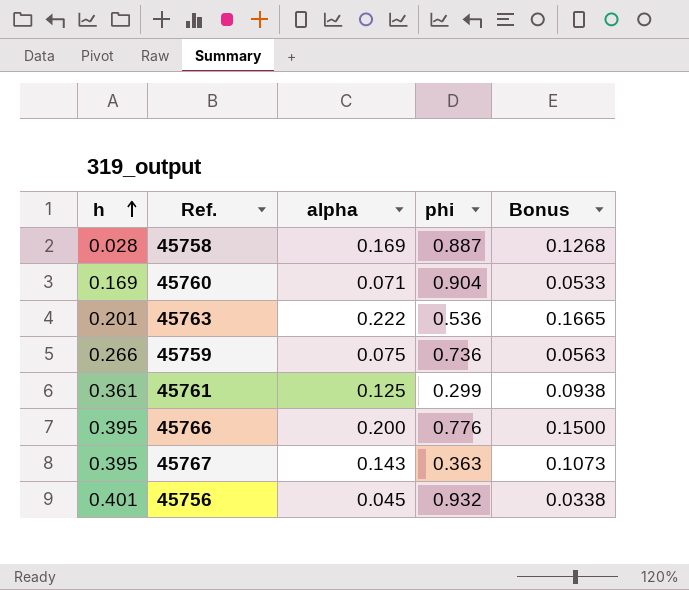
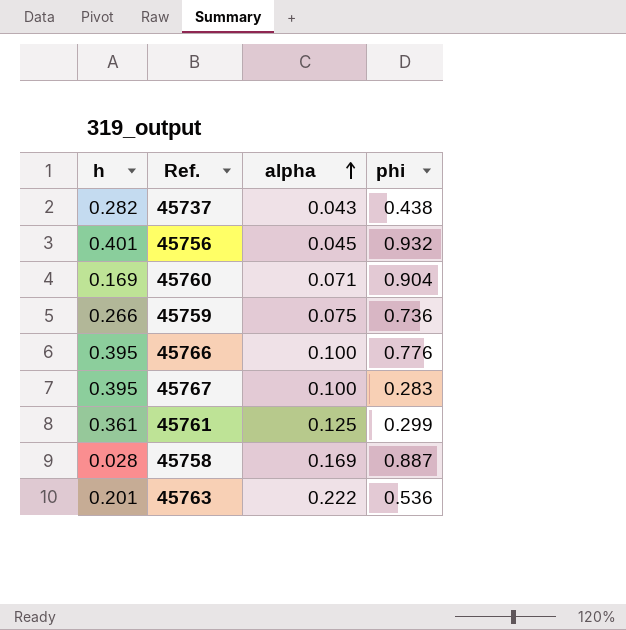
row order: h ascending -> alpha ascending
column Bonus | formula: [alpha] * 0.75 -> none
row 45737: none -> 0.282 | 0.043 | 0.438
45766 | alpha: 0.200 -> 0.100
45767 | alpha: 0.143 -> 0.100
45767 | phi: 0.363 -> 0.283

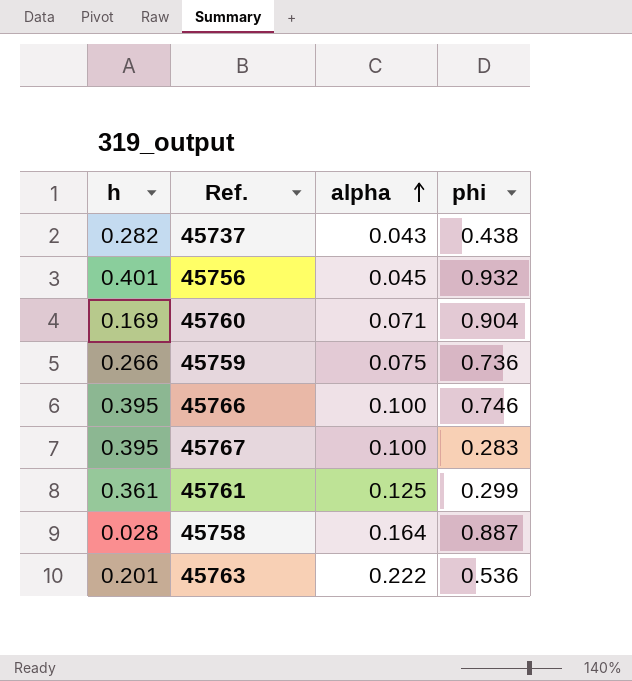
45766 | phi: 0.776 -> 0.746
45758 | alpha: 0.169 -> 0.164

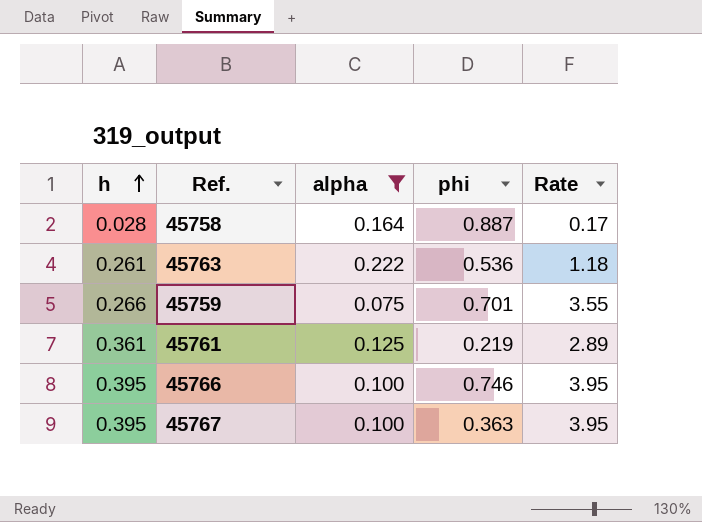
filter: none -> alpha >= 0.075
row order: alpha ascending -> h ascending
column Rate | formula: none -> [h] / [alpha]
45763 | h: 0.201 -> 0.261
45759 | phi: 0.736 -> 0.701
45761 | phi: 0.299 -> 0.219
45767 | phi: 0.283 -> 0.363

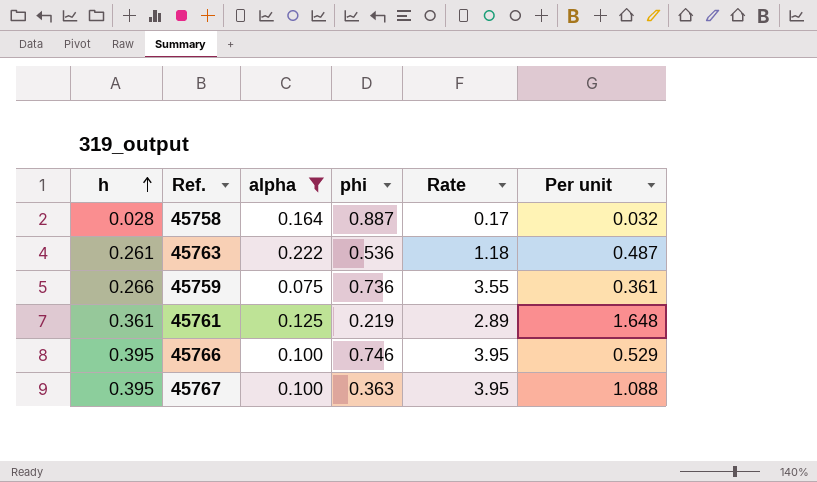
column Per unit | formula: none -> [h] / [phi]
45759 | phi: 0.701 -> 0.736

